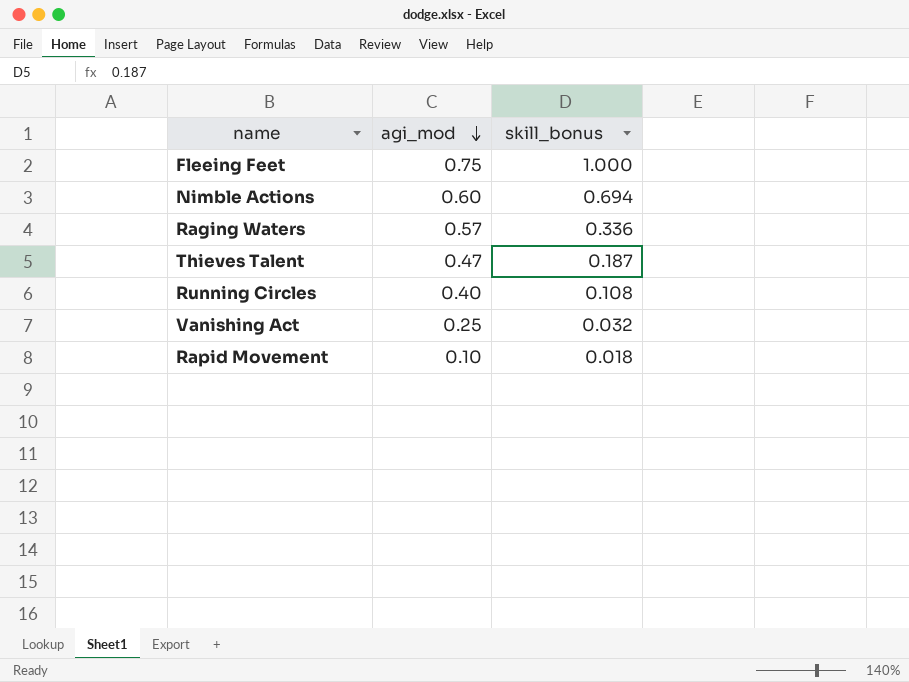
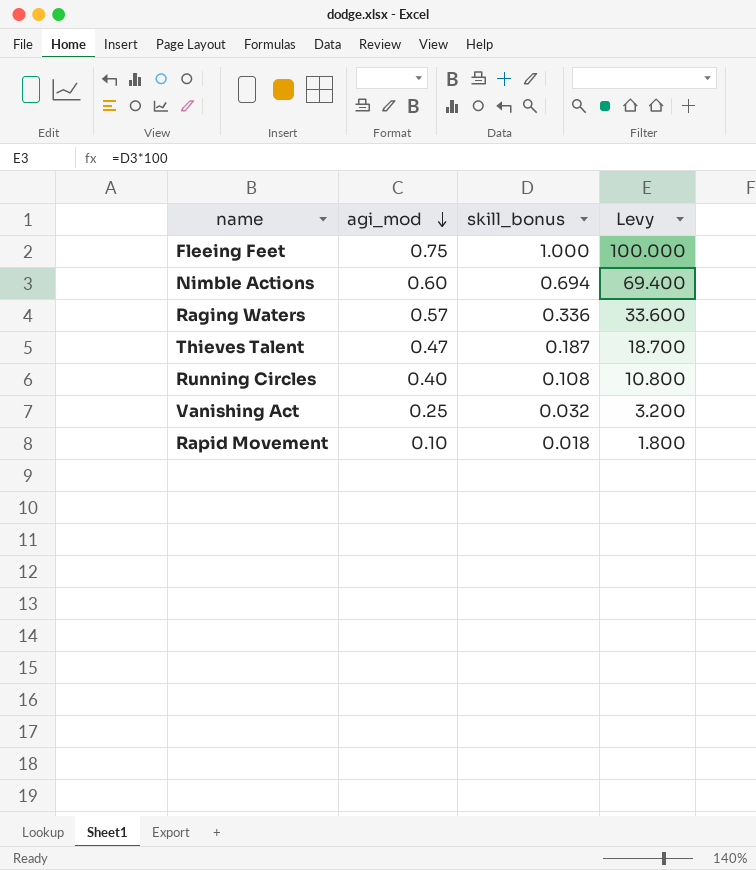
column Levy | formula: none -> [skill_bonus] * 100

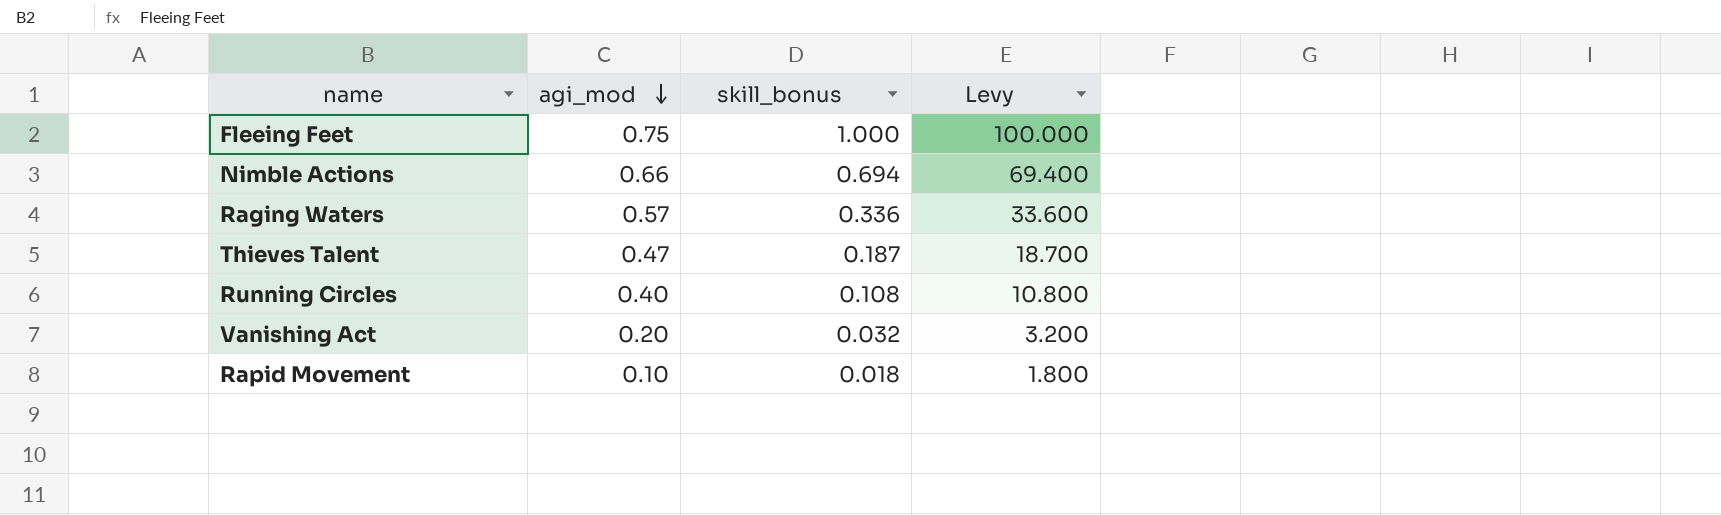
Nimble Actions | agi_mod: 0.60 -> 0.66
Vanishing Act | agi_mod: 0.25 -> 0.20

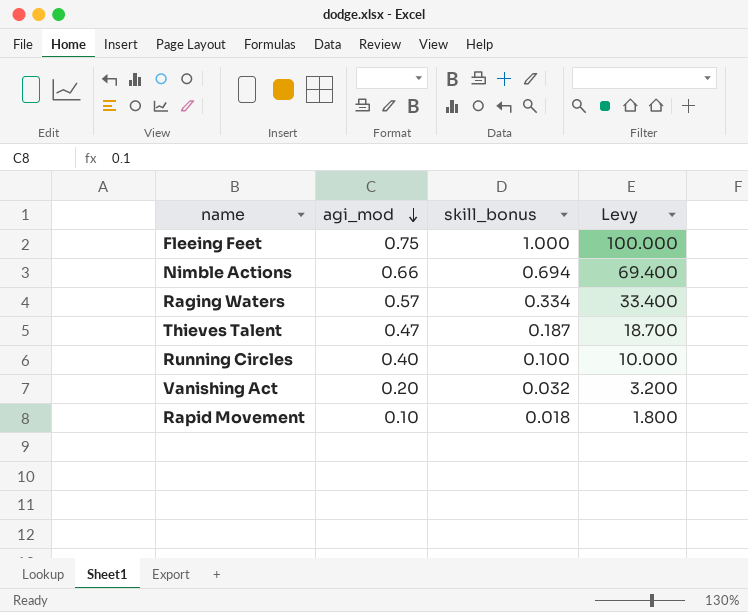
Raging Waters | skill_bonus: 0.336 -> 0.334
Raging Waters | Levy: 33.600 -> 33.400
Running Circles | skill_bonus: 0.108 -> 0.100
Running Circles | Levy: 10.800 -> 10.000

